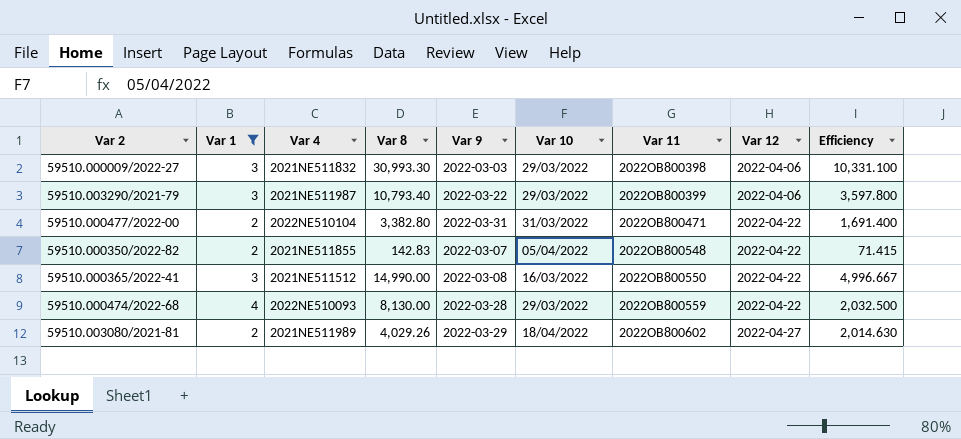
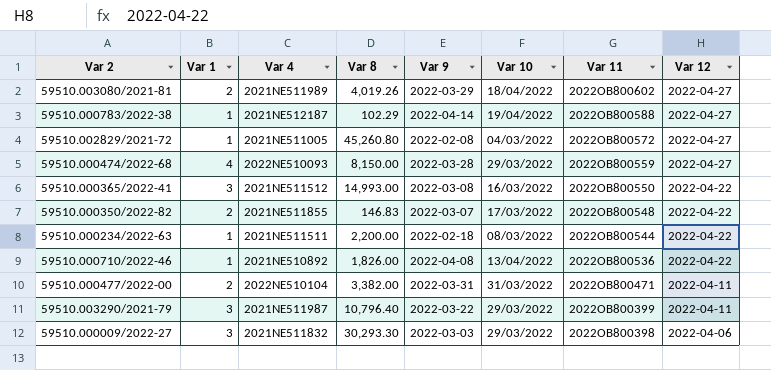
filter: Var 1 != 1 -> none
row order: Var 11 ascending -> Var 11 descending
column Efficiency | formula: [Var 8] / [Var 1] -> none
59510.003080/2021-81 | Var 8: 4,029.26 -> 4,019.26
59510.000474/2022-68 | Var 8: 8,130.00 -> 8,150.00
59510.000474/2022-68 | Var 12: 2022-04-22 -> 2022-04-27
59510.000365/2022-41 | Var 8: 14,990.00 -> 14,993.00
59510.000350/2022-82 | Var 8: 142.83 -> 146.83
59510.000350/2022-82 | Var 10: 05/04/2022 -> 17/03/2022
59510.000477/2022-00 | Var 8: 3,382.80 -> 3,382.00
59510.000477/2022-00 | Var 12: 2022-04-22 -> 2022-04-11
59510.003290/2021-79 | Var 8: 10,793.40 -> 10,796.40
59510.003290/2021-79 | Var 12: 2022-04-06 -> 2022-04-11
59510.000009/2022-27 | Var 8: 30,993.30 -> 30,293.30

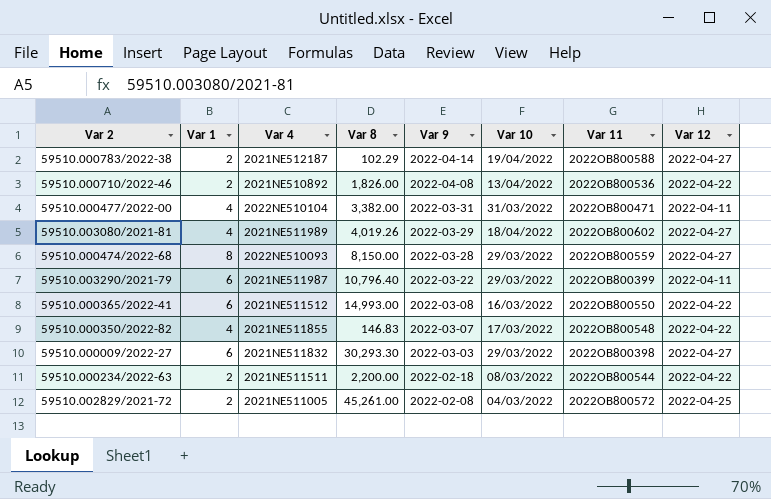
row order: Var 11 descending -> Var 9 descending
59510.000783/2022-38 | Var 1: 1 -> 2
59510.000710/2022-46 | Var 1: 1 -> 2
59510.000477/2022-00 | Var 1: 2 -> 4
59510.003080/2021-81 | Var 1: 2 -> 4
59510.000474/2022-68 | Var 1: 4 -> 8
59510.003290/2021-79 | Var 1: 3 -> 6
59510.000365/2022-41 | Var 1: 3 -> 6
59510.000350/2022-82 | Var 1: 2 -> 4
59510.000009/2022-27 | Var 1: 3 -> 6
59510.000009/2022-27 | Var 12: 2022-04-06 -> 2022-04-27
59510.000234/2022-63 | Var 1: 1 -> 2
59510.002829/2021-72 | Var 1: 1 -> 2
59510.002829/2021-72 | Var 8: 45,260.80 -> 45,261.00
59510.002829/2021-72 | Var 12: 2022-04-27 -> 2022-04-25

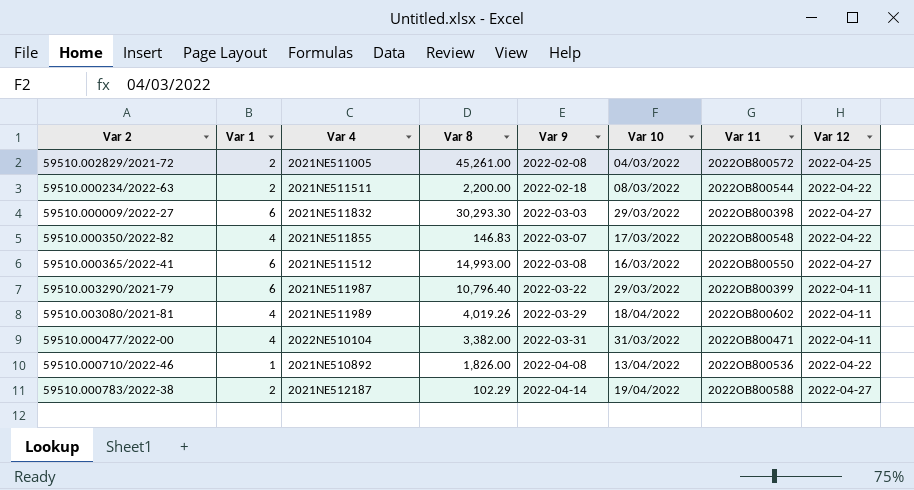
row order: Var 9 descending -> Var 9 ascending
row 59510.000474/2022-68: 8 | 2022NE510093 | 8,150.00 | 2022-03-28 | 29/03/2022 | 2022OB800559 | 2022-04-27 -> none
59510.000365/2022-41 | Var 12: 2022-04-22 -> 2022-04-27
59510.003080/2021-81 | Var 12: 2022-04-27 -> 2022-04-11
59510.000710/2022-46 | Var 1: 2 -> 1

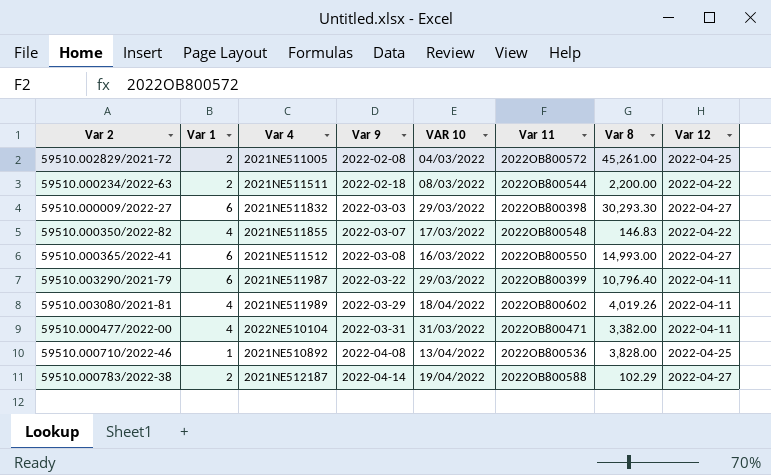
column name: Var 10 -> VAR 10
column Var 8 | position: 4 -> 7
59510.000710/2022-46 | Var 8: 1,826.00 -> 3,828.00
59510.000710/2022-46 | Var 12: 2022-04-22 -> 2022-04-25

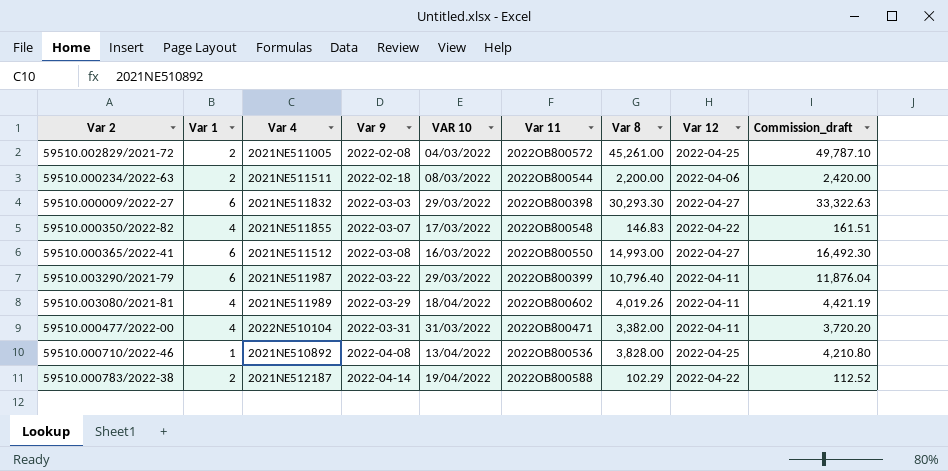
column Commission_draft | formula: none -> [Var 8] * 1.1
59510.000234/2022-63 | Var 12: 2022-04-22 -> 2022-04-06
59510.000783/2022-38 | Var 12: 2022-04-27 -> 2022-04-22

